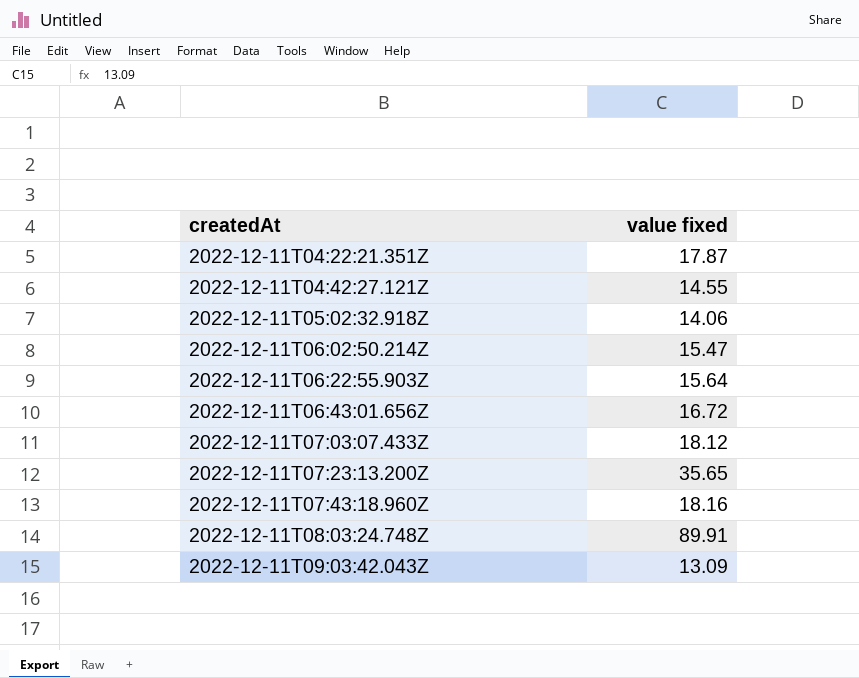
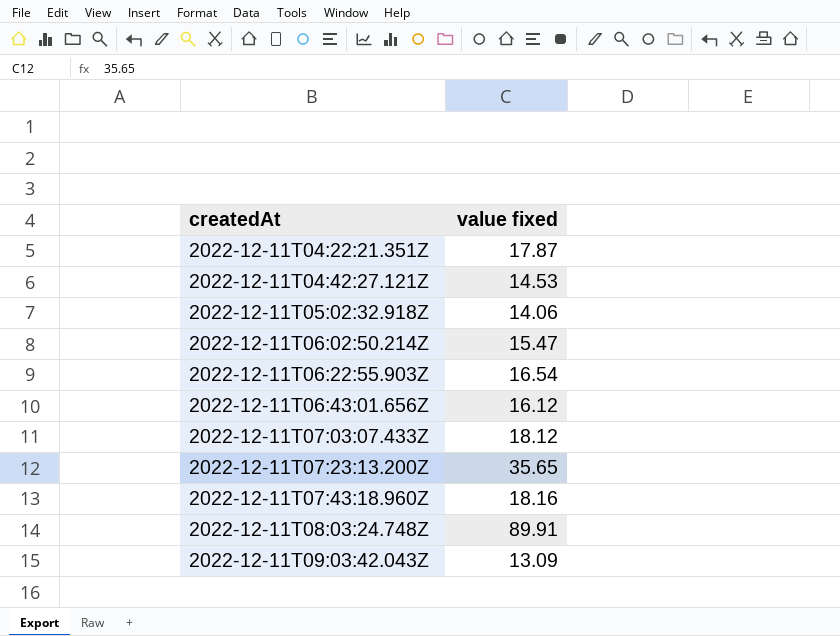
2022-12-11T04:42:27.121Z | value fixed: 14.55 -> 14.53
2022-12-11T06:22:55.903Z | value fixed: 15.64 -> 16.54
2022-12-11T06:43:01.656Z | value fixed: 16.72 -> 16.12

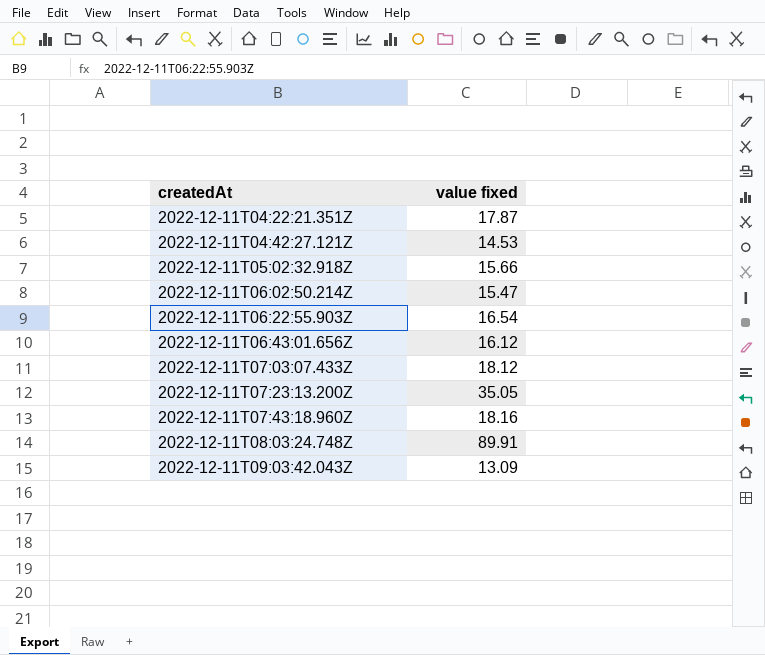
2022-12-11T05:02:32.918Z | value fixed: 14.06 -> 15.66
2022-12-11T07:23:13.200Z | value fixed: 35.65 -> 35.05

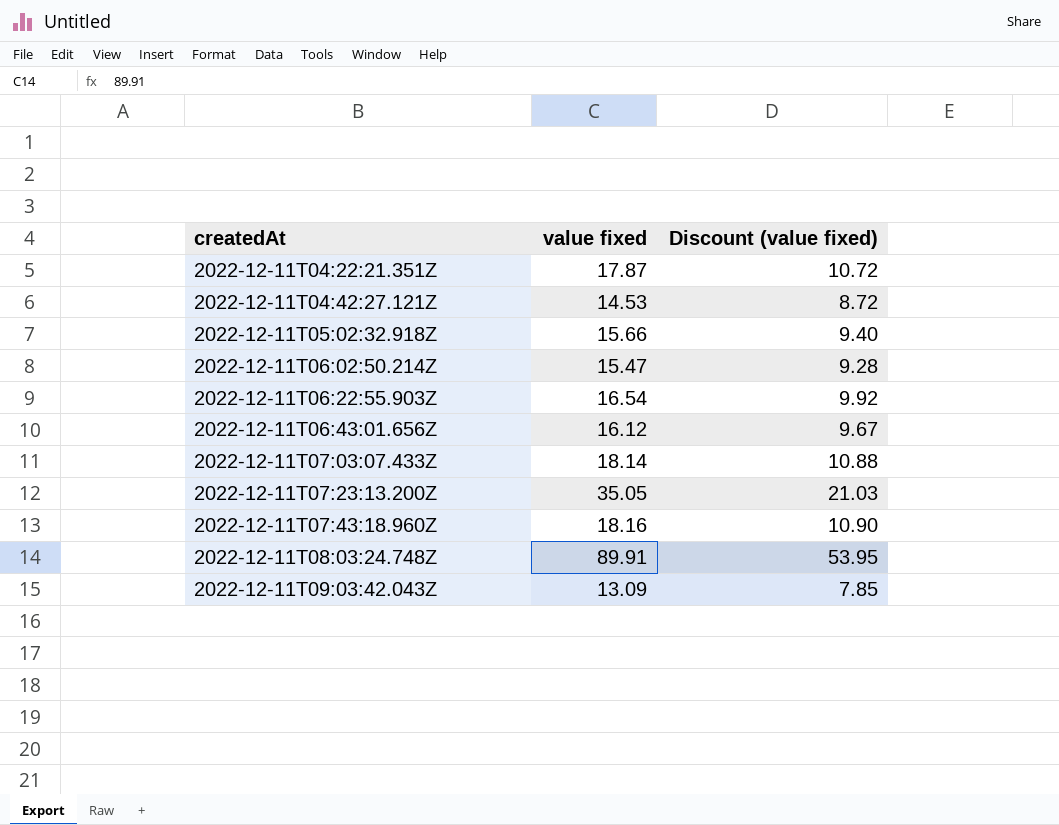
column Discount (value fixed) | formula: none -> [value fixed] * 0.6
2022-12-11T07:03:07.433Z | value fixed: 18.12 -> 18.14

